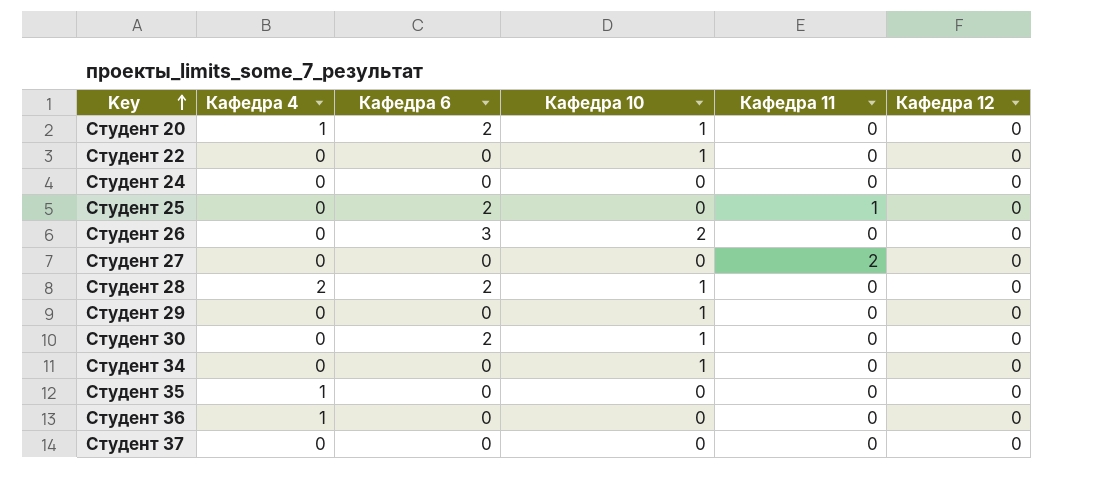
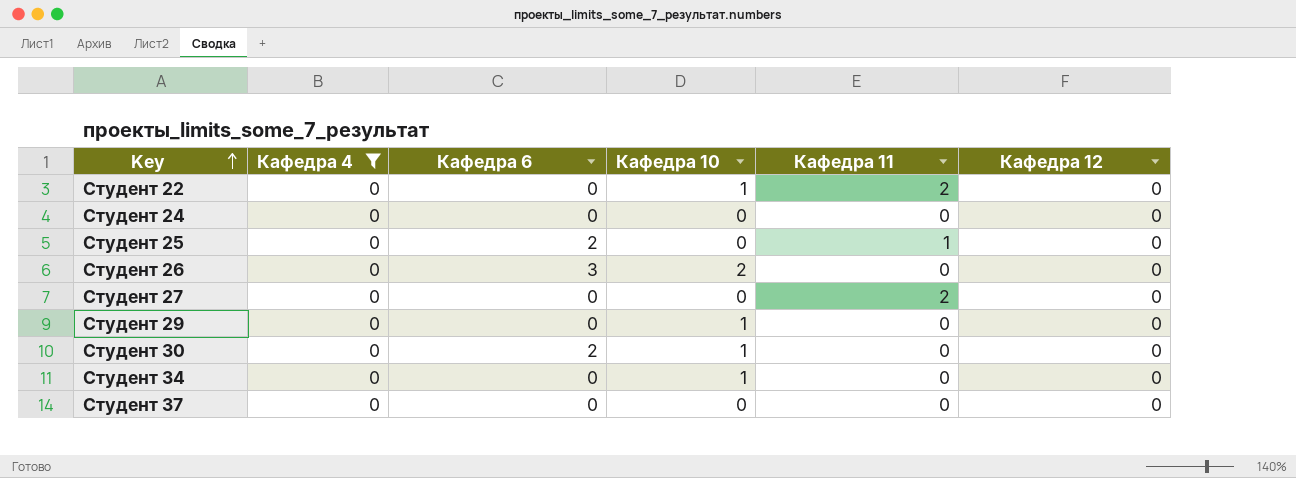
filter: none -> Кафедра 4 = 0
Студент 22 | Кафедра 11: 0 -> 2

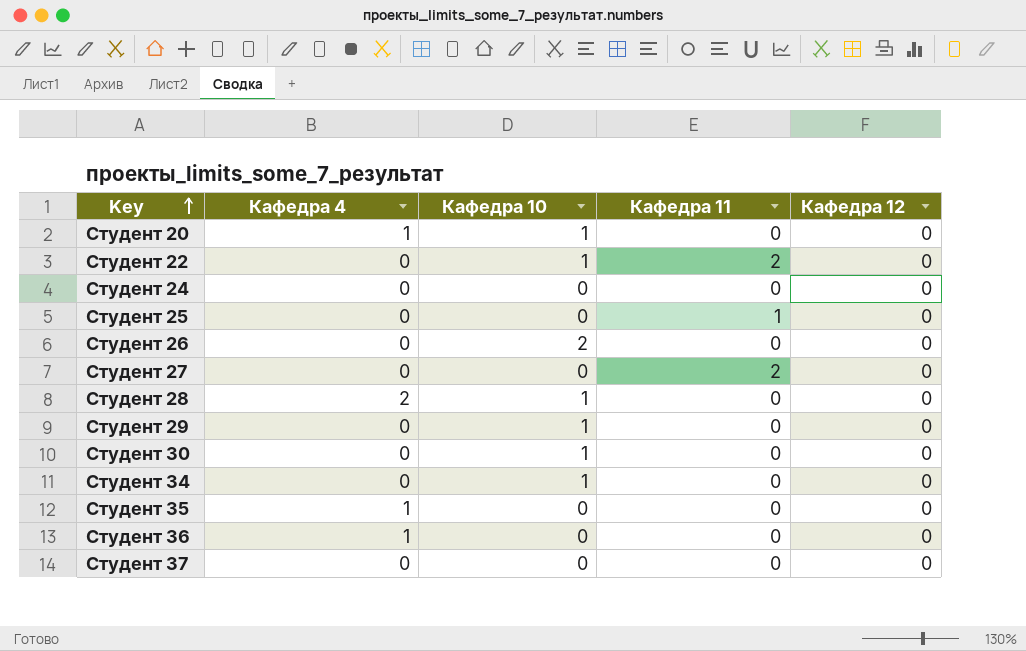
filter: Кафедра 4 = 0 -> none
column Кафедра 6 | position: 3 -> none

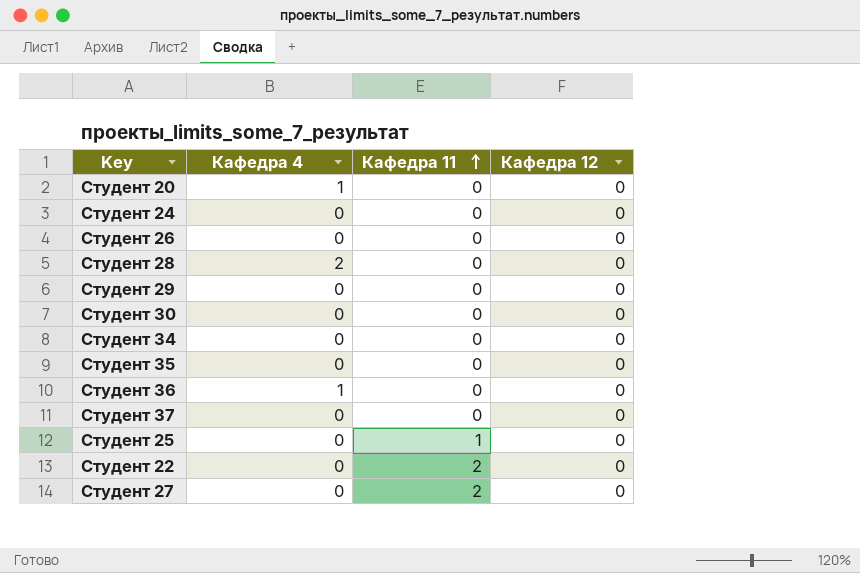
row order: Key ascending -> Кафедра 11 ascending
column Кафедра 10 | position: 3 -> none
Студент 35 | Кафедра 4: 1 -> 0

